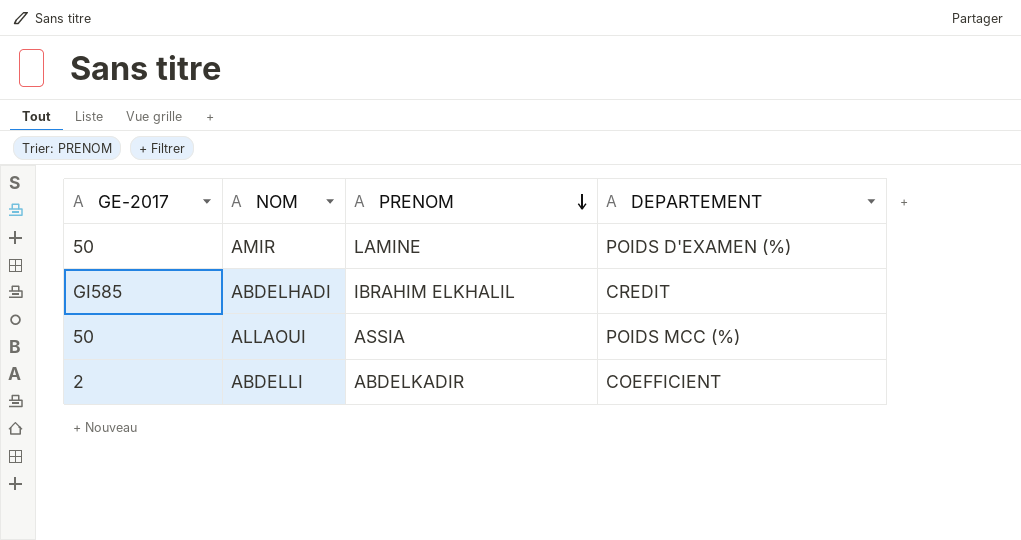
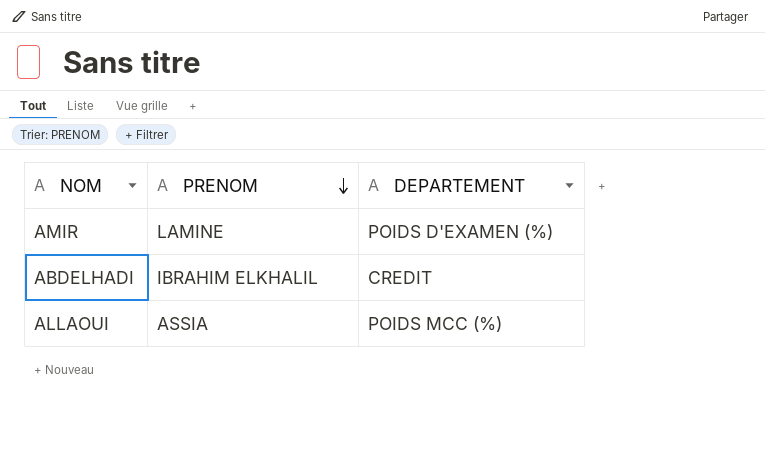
column GE-2017 | position: 1 -> none
row ABDELLI: 2 | ABDELKADIR | COEFFICIENT -> none

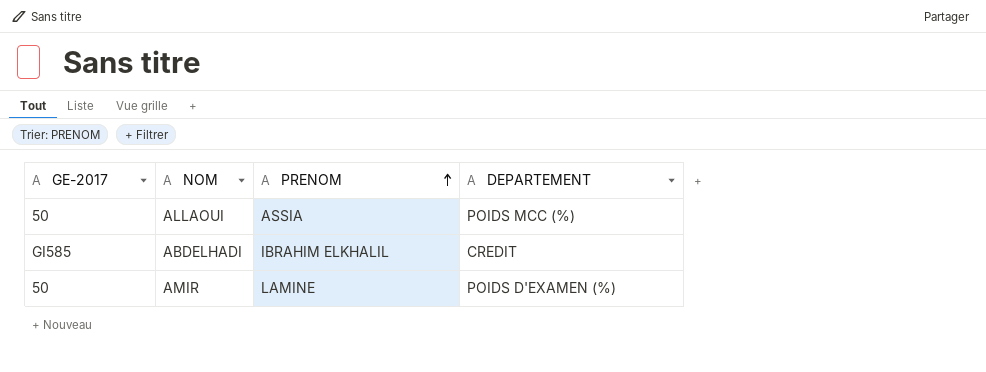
row order: PRENOM descending -> PRENOM ascending
column GE-2017 | position: none -> 1

